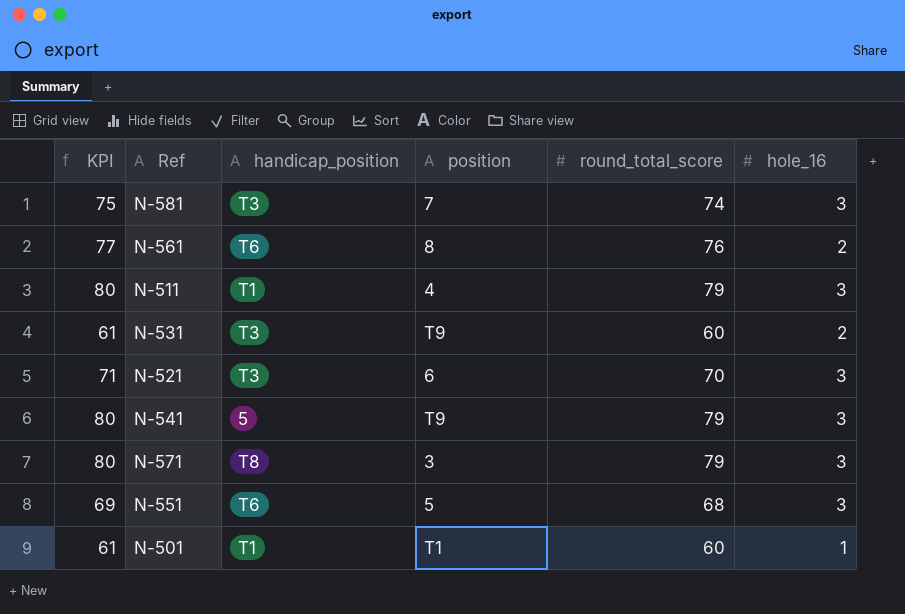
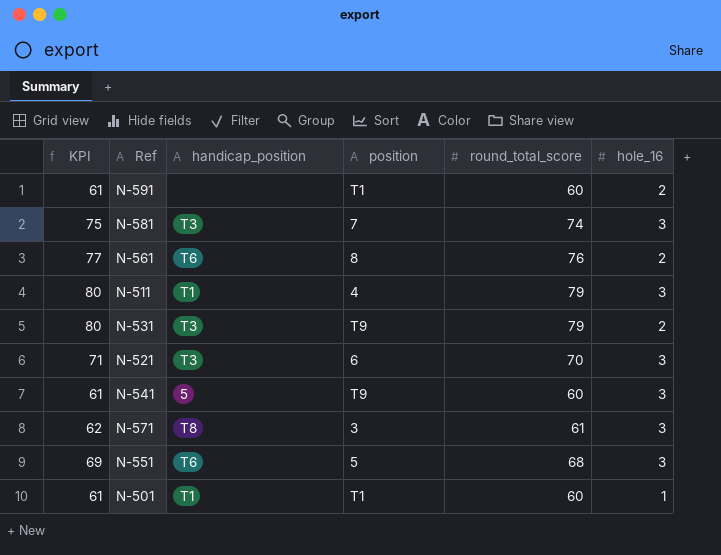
row N-591: none -> 61 | none | T1 | 60 | 2
N-531 | KPI: 61 -> 80
N-531 | round_total_score: 60 -> 79
N-541 | KPI: 80 -> 61
N-541 | round_total_score: 79 -> 60
N-571 | KPI: 80 -> 62
N-571 | round_total_score: 79 -> 61

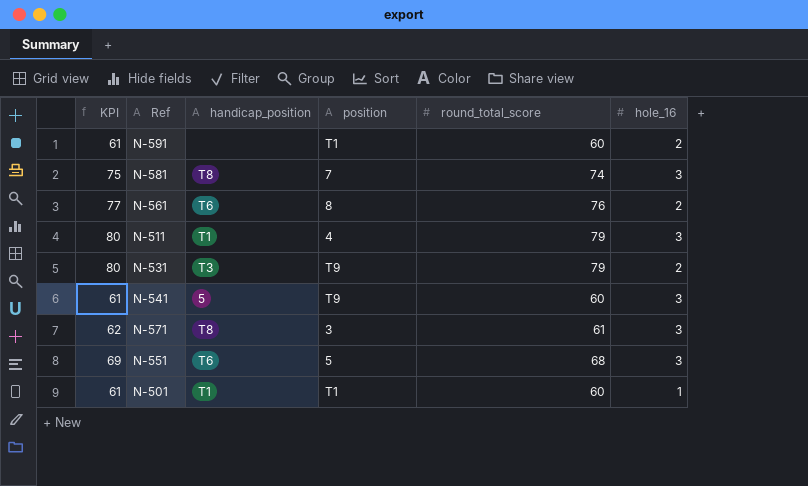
row N-521: 71 | T3 | 6 | 70 | 3 -> none
N-581 | handicap_position: T3 -> T8

